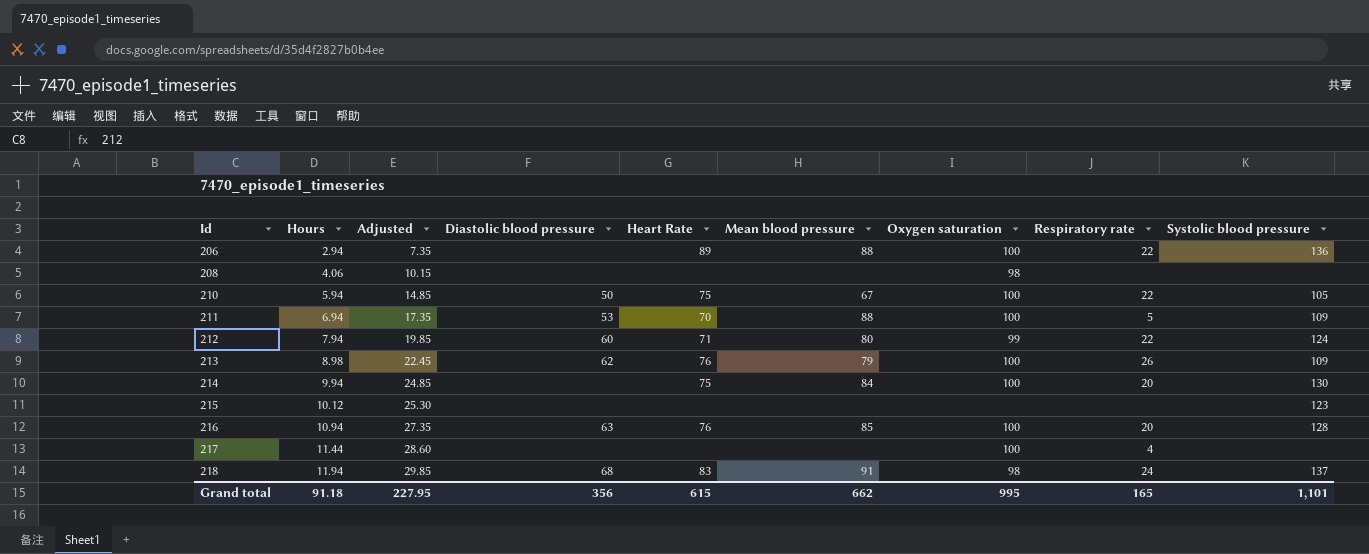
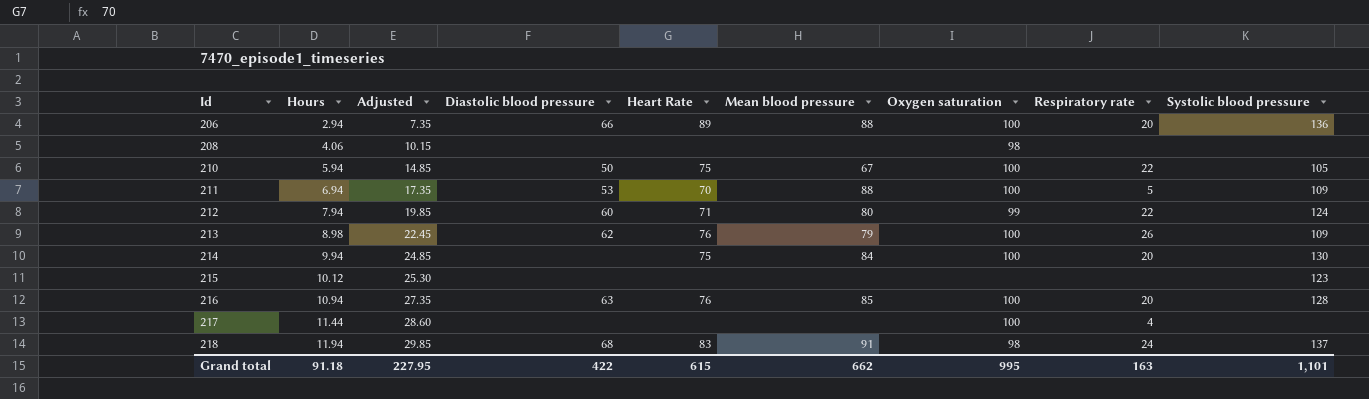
206 | Diastolic blood pressure: none -> 66
206 | Respiratory rate: 22 -> 20
Grand total | Diastolic blood pressure: 356 -> 422
Grand total | Respiratory rate: 165 -> 163

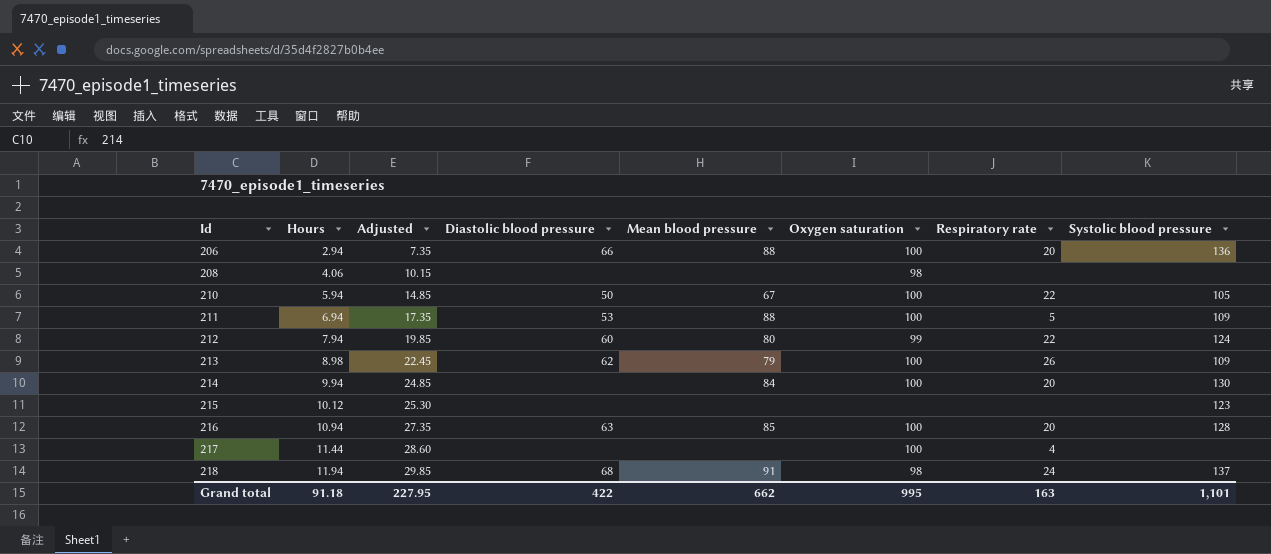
column Heart Rate | position: 5 -> none

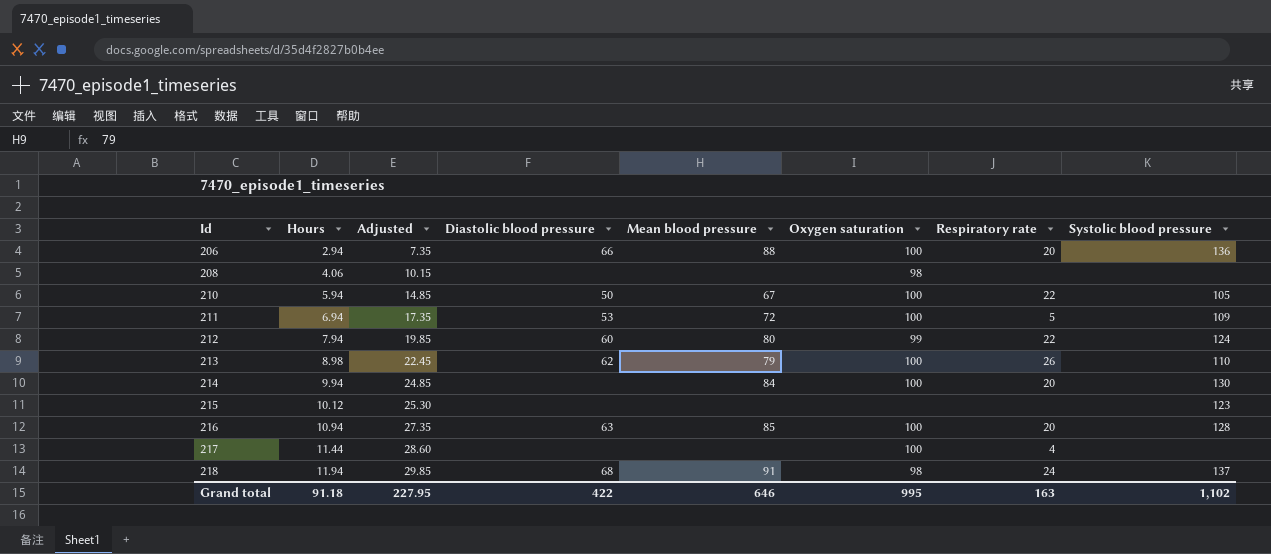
211 | Mean blood pressure: 88 -> 72
213 | Systolic blood pressure: 109 -> 110
Grand total | Mean blood pressure: 662 -> 646
Grand total | Systolic blood pressure: 1,101 -> 1,102

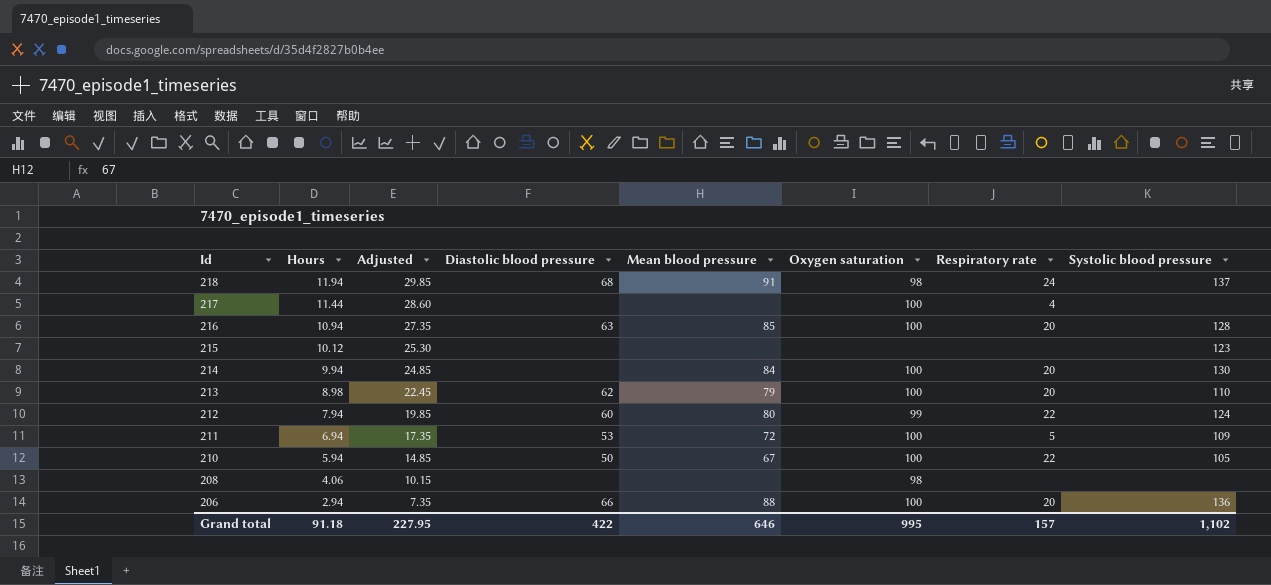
row order: Id ascending -> Id descending
213 | Respiratory rate: 26 -> 20
Grand total | Respiratory rate: 163 -> 157

